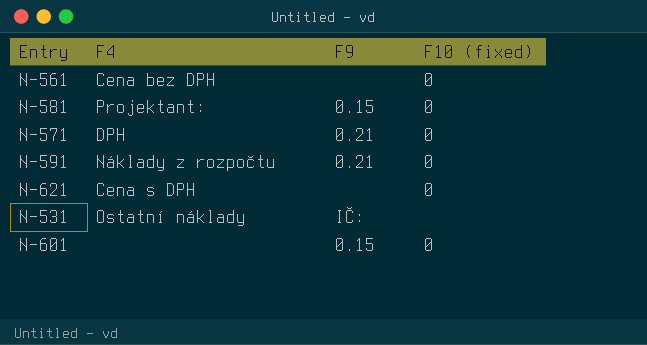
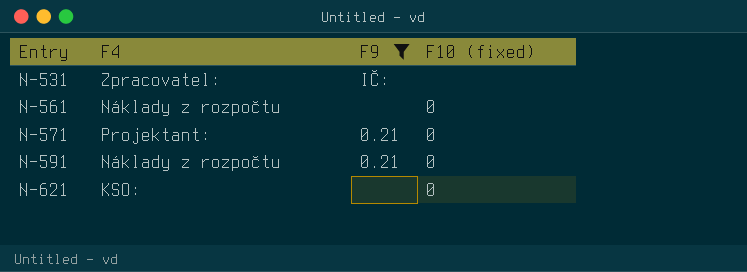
filter: none -> F9 != 0.15
row order: none -> Entry ascending
N-531 | F4: Ostatní náklady -> Zpracovatel:
N-561 | F4: Cena bez DPH -> Náklady z rozpočtu
N-571 | F4: DPH -> Projektant:
N-621 | F4: Cena s DPH -> KSO:

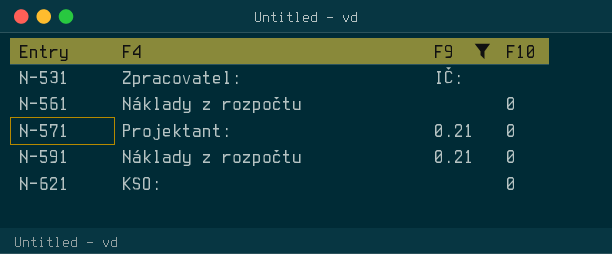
column name: F10 (fixed) -> F10

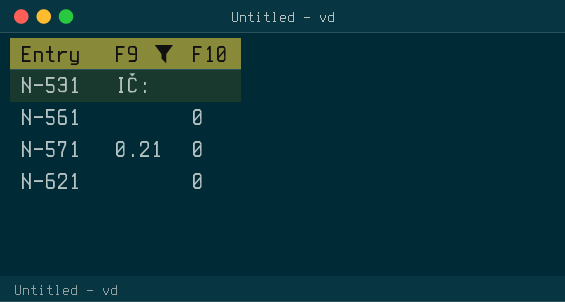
column F4 | position: 2 -> none
row N-591: Náklady z rozpočtu | 0.21 | 0 -> none

